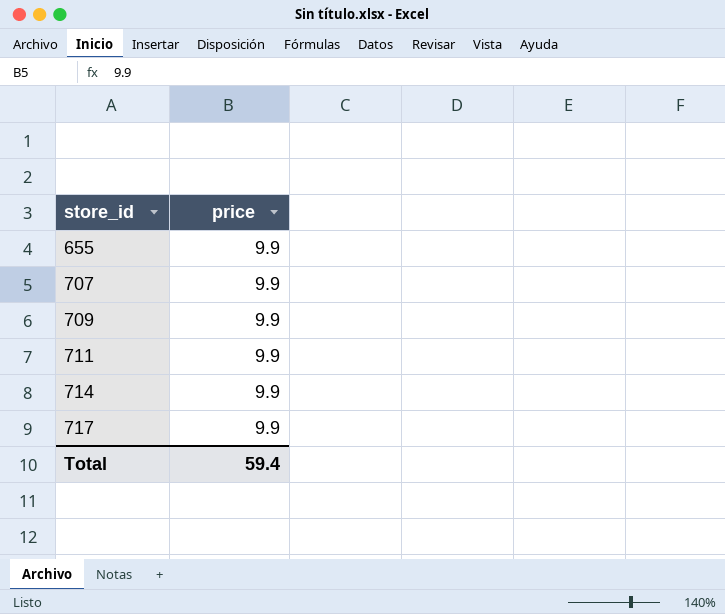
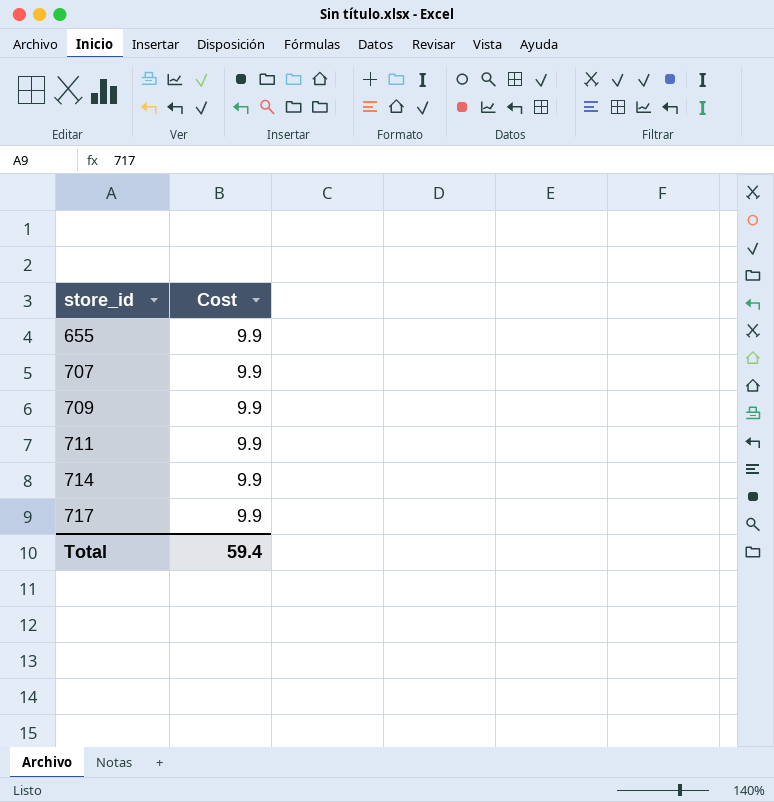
column name: price -> Cost

